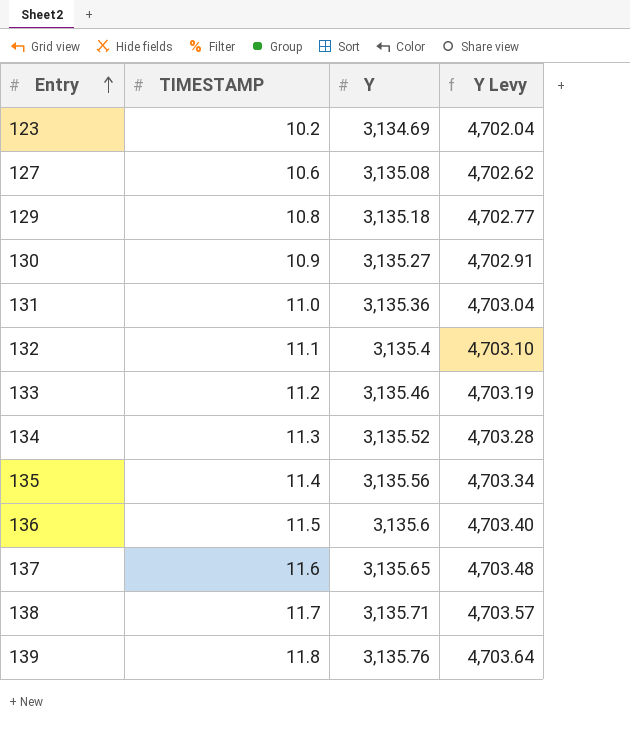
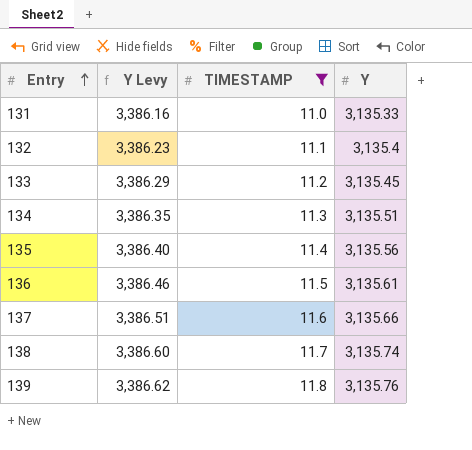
filter: none -> TIMESTAMP >= 11.0
column Y Levy | formula: [Y] * 1.5 -> [Y] * 1.08
column Y Levy | position: 4 -> 2
131 | Y: 3,135.36 -> 3,135.33
133 | Y: 3,135.46 -> 3,135.45
134 | Y: 3,135.52 -> 3,135.51
136 | Y: 3,135.6 -> 3,135.61
137 | Y: 3,135.65 -> 3,135.66
138 | Y: 3,135.71 -> 3,135.74

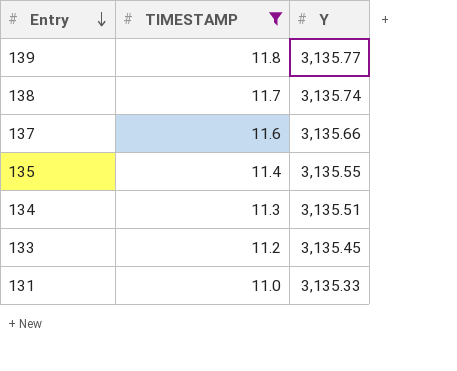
row order: Entry ascending -> Entry descending
column Y Levy | formula: [Y] * 1.08 -> none
row 132: 3,386.23 | 11.1 | 3,135.4 -> none
row 136: 3,386.46 | 11.5 | 3,135.61 -> none
139 | Y: 3,135.76 -> 3,135.77
135 | Y: 3,135.56 -> 3,135.55

